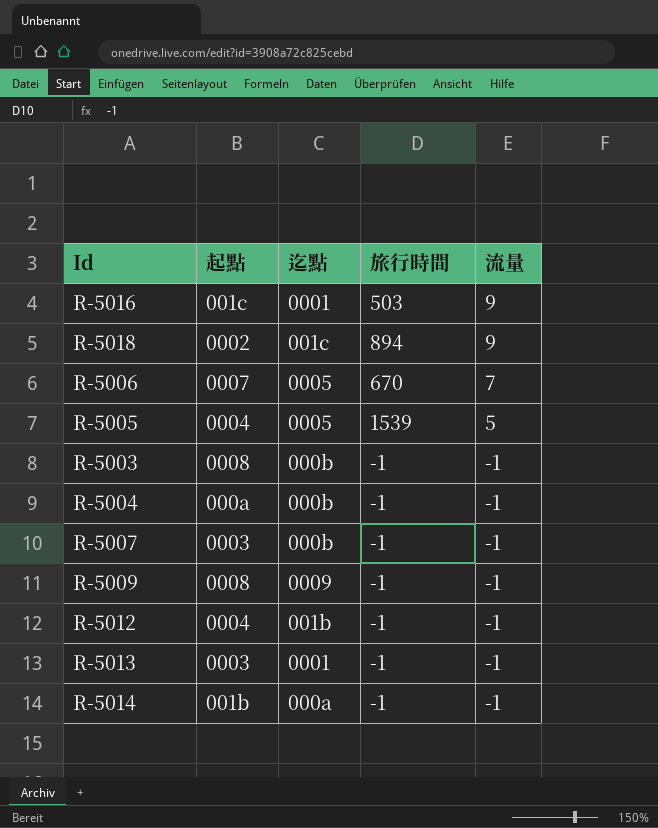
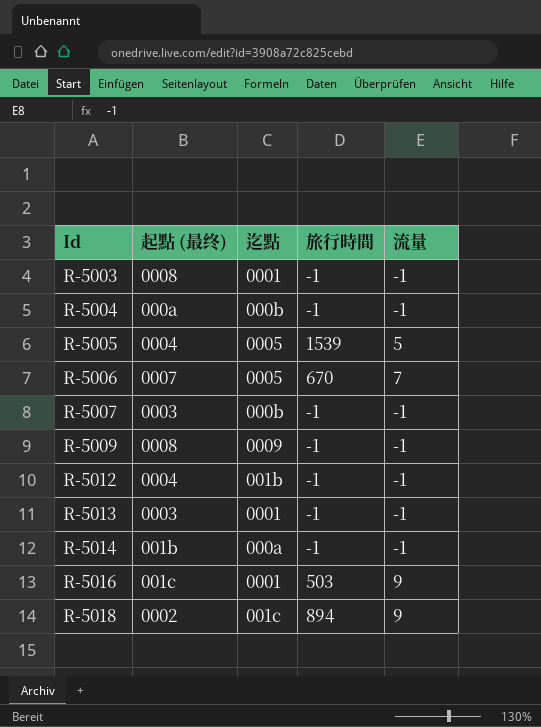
row order: 流量 descending -> Id ascending
column name: 起點 -> 起點 (最终)
R-5003 | 迄點: 000b -> 0001

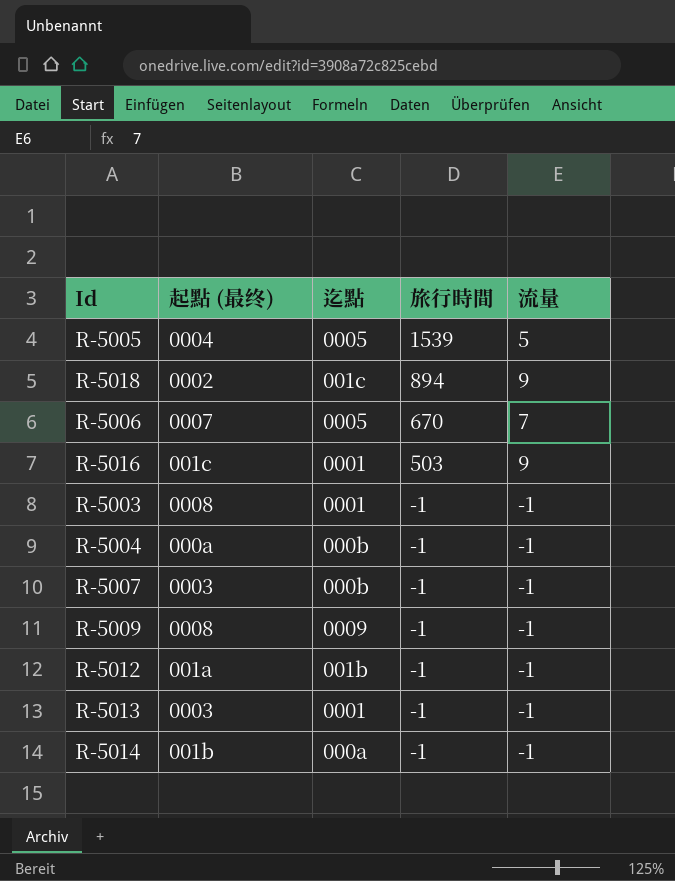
row order: Id ascending -> 旅行時間 descending
R-5012 | 起點 (最终): 0004 -> 001a

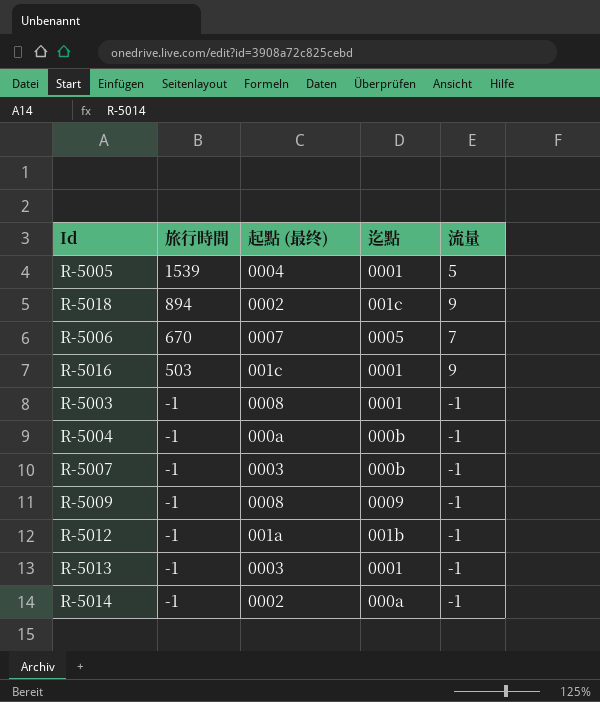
column 旅行時間 | position: 4 -> 2
R-5005 | 迄點: 0005 -> 0001
R-5014 | 起點 (最终): 001b -> 0002

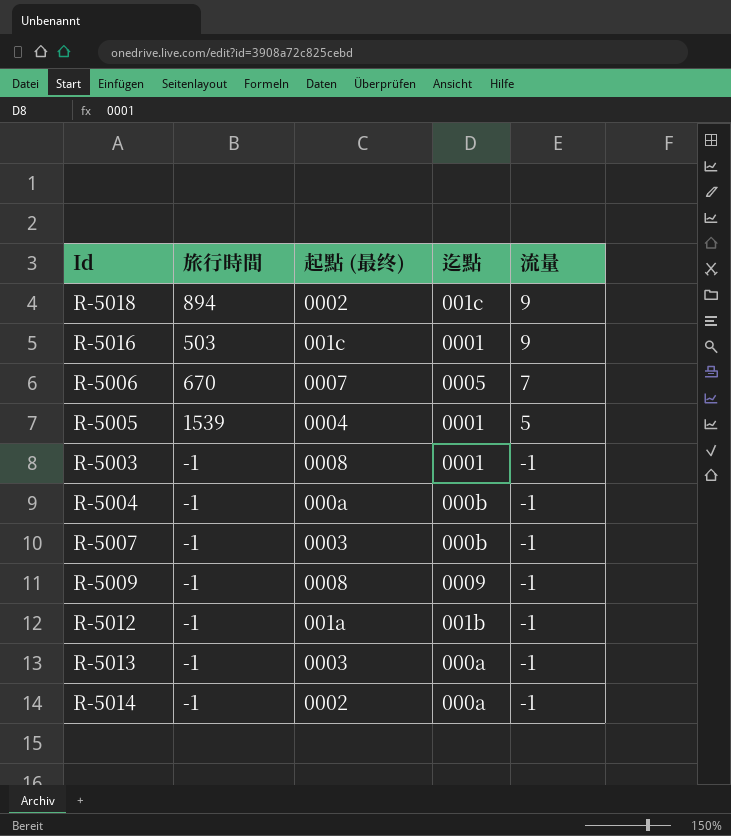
row order: 旅行時間 descending -> 流量 descending
R-5013 | 迄點: 0001 -> 000a

